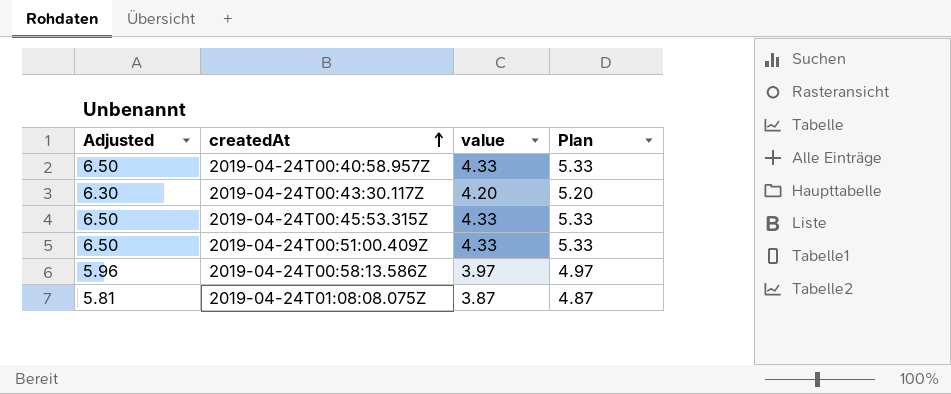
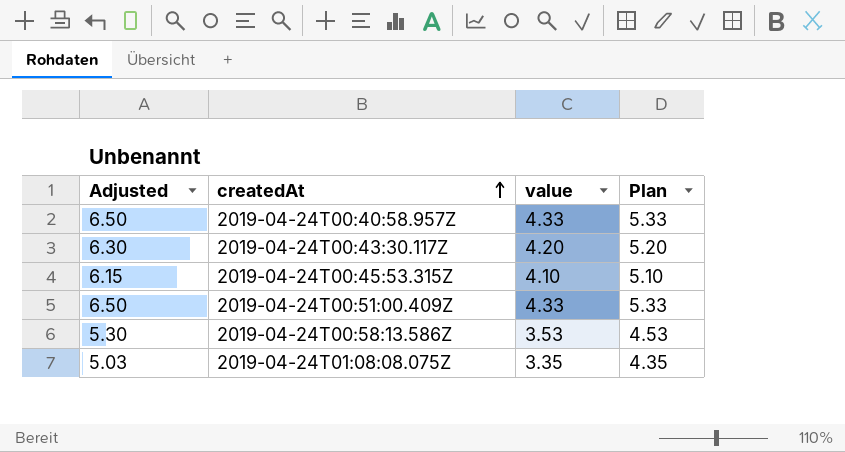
2019-04-24T00:45:53.315Z | Adjusted: 6.50 -> 6.15
2019-04-24T00:45:53.315Z | value: 4.33 -> 4.10
2019-04-24T00:45:53.315Z | Plan: 5.33 -> 5.10
2019-04-24T00:58:13.586Z | Adjusted: 5.96 -> 5.30
2019-04-24T00:58:13.586Z | value: 3.97 -> 3.53
2019-04-24T00:58:13.586Z | Plan: 4.97 -> 4.53
2019-04-24T01:08:08.075Z | Adjusted: 5.81 -> 5.03
2019-04-24T01:08:08.075Z | value: 3.87 -> 3.35
2019-04-24T01:08:08.075Z | Plan: 4.87 -> 4.35

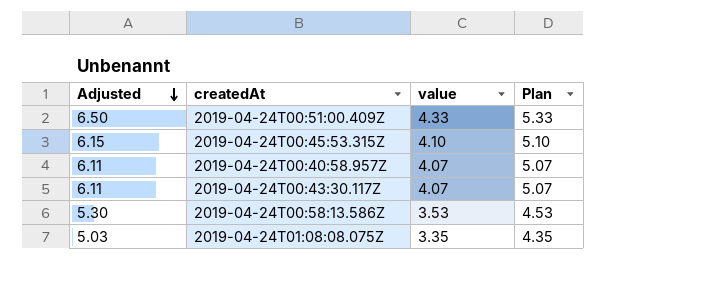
row order: createdAt ascending -> Adjusted descending
2019-04-24T00:40:58.957Z | Adjusted: 6.50 -> 6.11
2019-04-24T00:40:58.957Z | value: 4.33 -> 4.07
2019-04-24T00:40:58.957Z | Plan: 5.33 -> 5.07
2019-04-24T00:43:30.117Z | Adjusted: 6.30 -> 6.11
2019-04-24T00:43:30.117Z | value: 4.20 -> 4.07
2019-04-24T00:43:30.117Z | Plan: 5.20 -> 5.07

